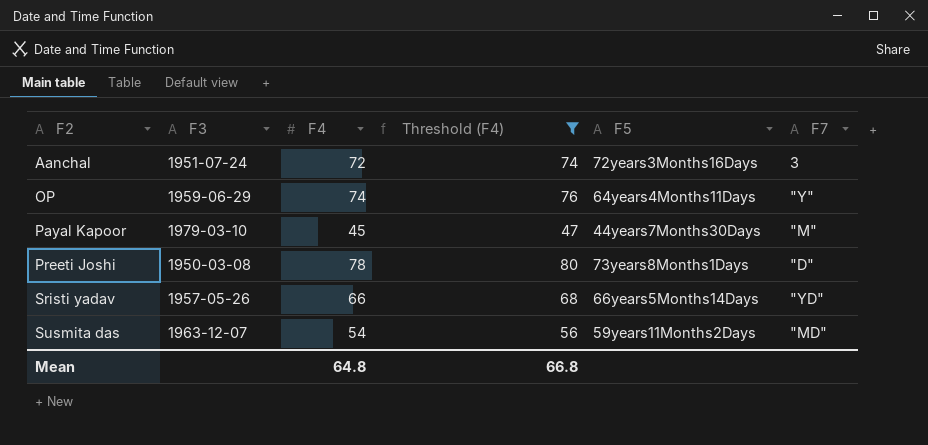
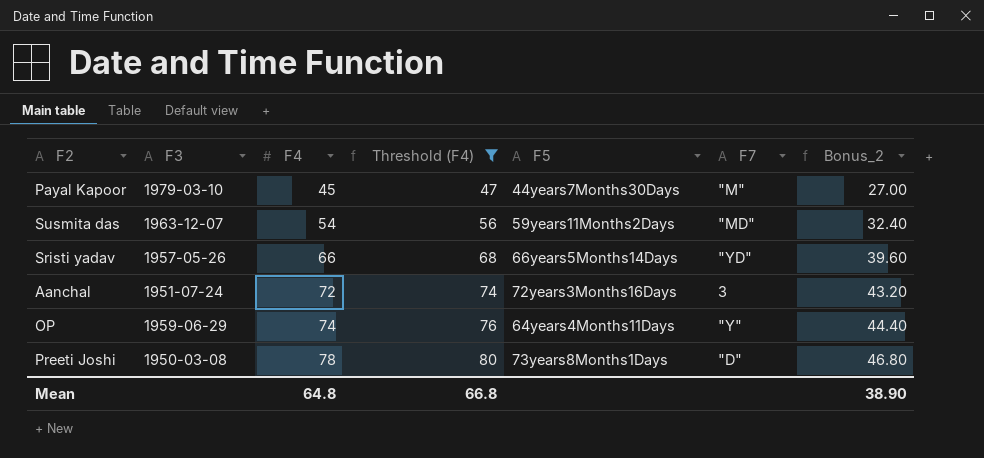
row order: F2 ascending -> F4 ascending
column Bonus_2 | formula: none -> [F4] * 0.6

